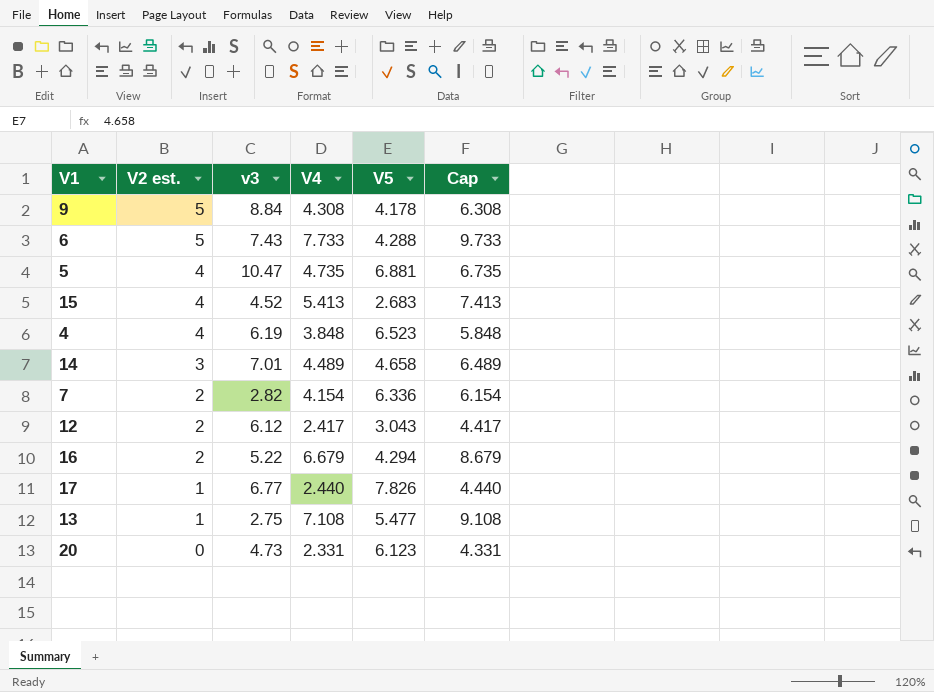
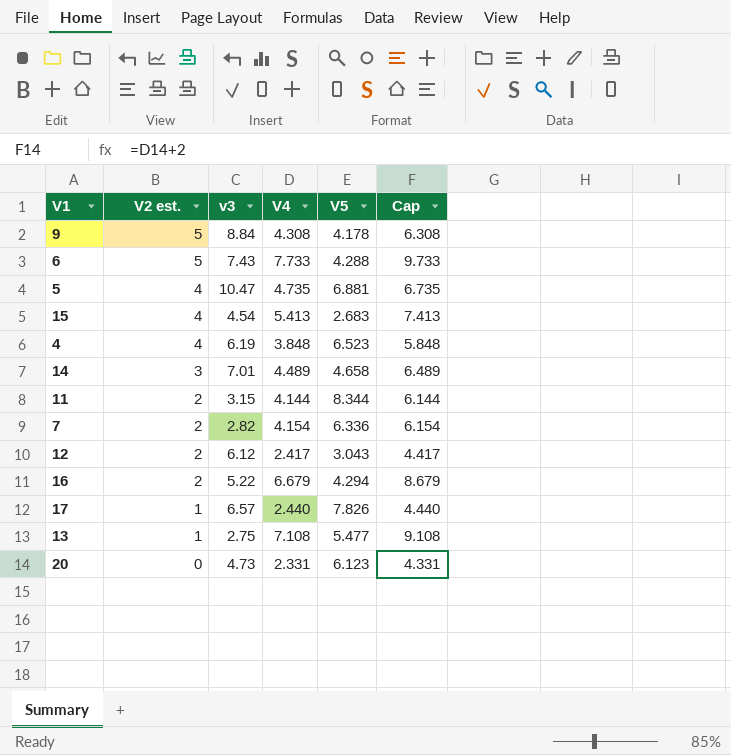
15 | v3: 4.52 -> 4.54
row 11: none -> 2 | 3.15 | 4.144 | 8.344 | 6.144
17 | v3: 6.77 -> 6.57

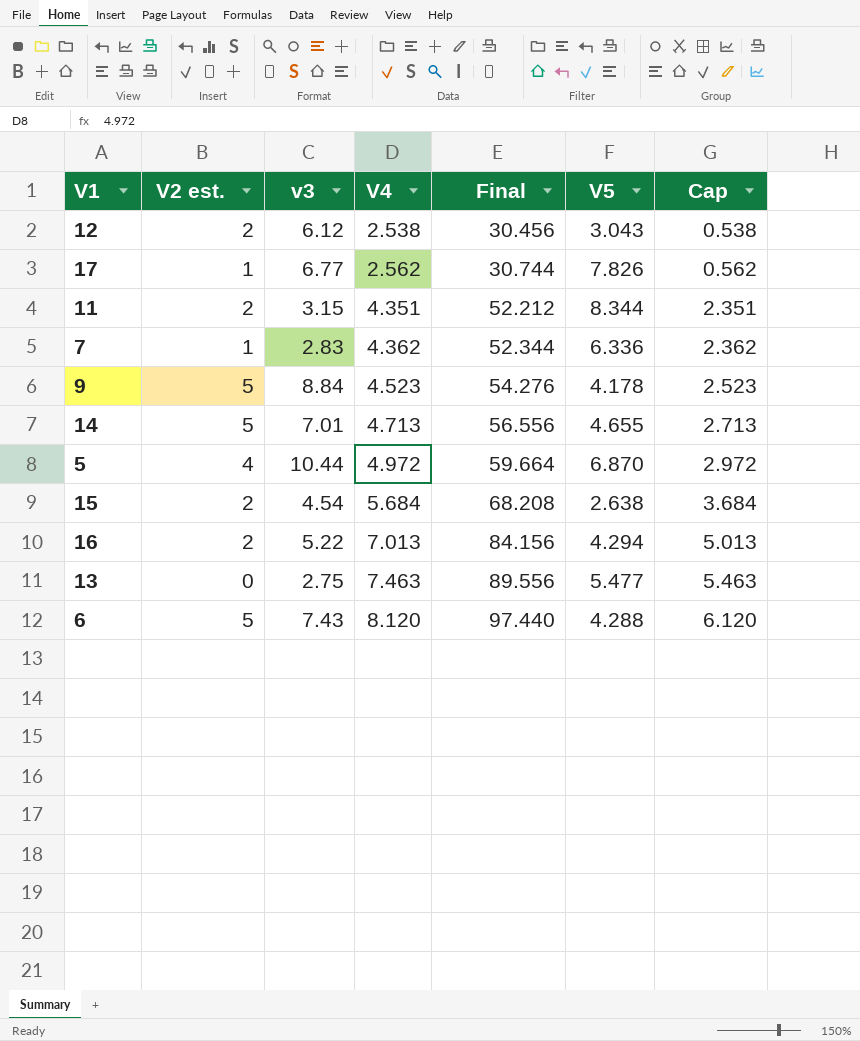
row order: V2 est. descending -> V4 ascending
column Final | formula: none -> [V4] * 12
column Cap | formula: [V4] + 2 -> [V4] - 2
row 4: 4 | 6.19 | 3.848 | 6.523 | 5.848 -> none
row 20: 0 | 4.73 | 2.331 | 6.123 | 4.331 -> none
12 | V4: 2.417 -> 2.538
17 | v3: 6.57 -> 6.77
17 | V4: 2.440 -> 2.562
11 | V4: 4.144 -> 4.351
7 | V2 est.: 2 -> 1
7 | v3: 2.82 -> 2.83
7 | V4: 4.154 -> 4.362
9 | V4: 4.308 -> 4.523
14 | V2 est.: 3 -> 5
14 | V4: 4.489 -> 4.713
14 | V5: 4.658 -> 4.655
5 | v3: 10.47 -> 10.44
5 | V4: 4.735 -> 4.972
5 | V5: 6.881 -> 6.870
15 | V2 est.: 4 -> 2
15 | V4: 5.413 -> 5.684
15 | V5: 2.683 -> 2.638
16 | V4: 6.679 -> 7.013
13 | V2 est.: 1 -> 0
13 | V4: 7.108 -> 7.463
6 | V4: 7.733 -> 8.120

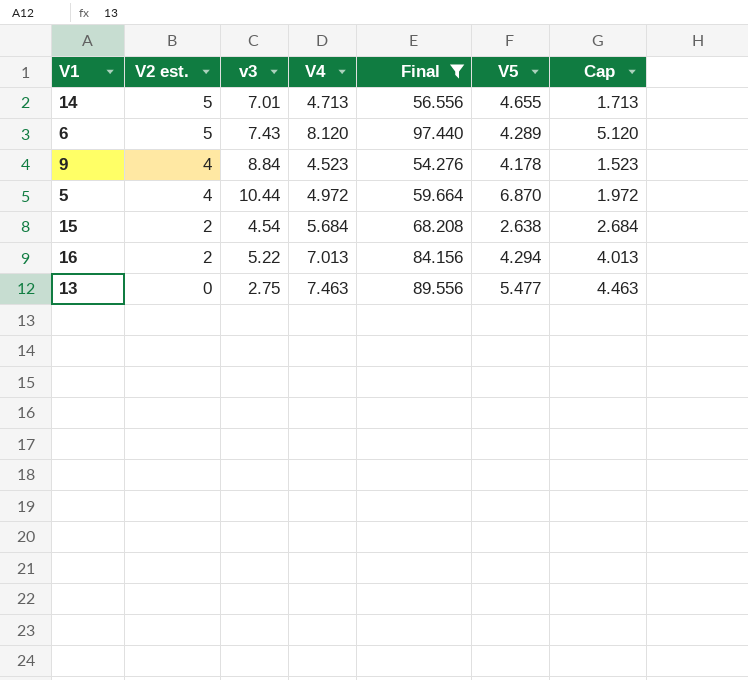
filter: none -> Final >= 54.276
row order: V4 ascending -> V2 est. descending
column Cap | formula: [V4] - 2 -> [V4] - 3
6 | V5: 4.288 -> 4.289
9 | V2 est.: 5 -> 4

